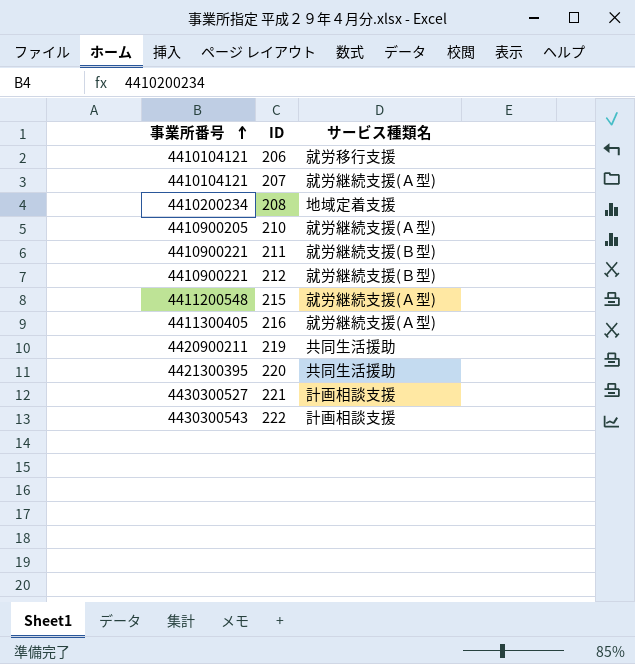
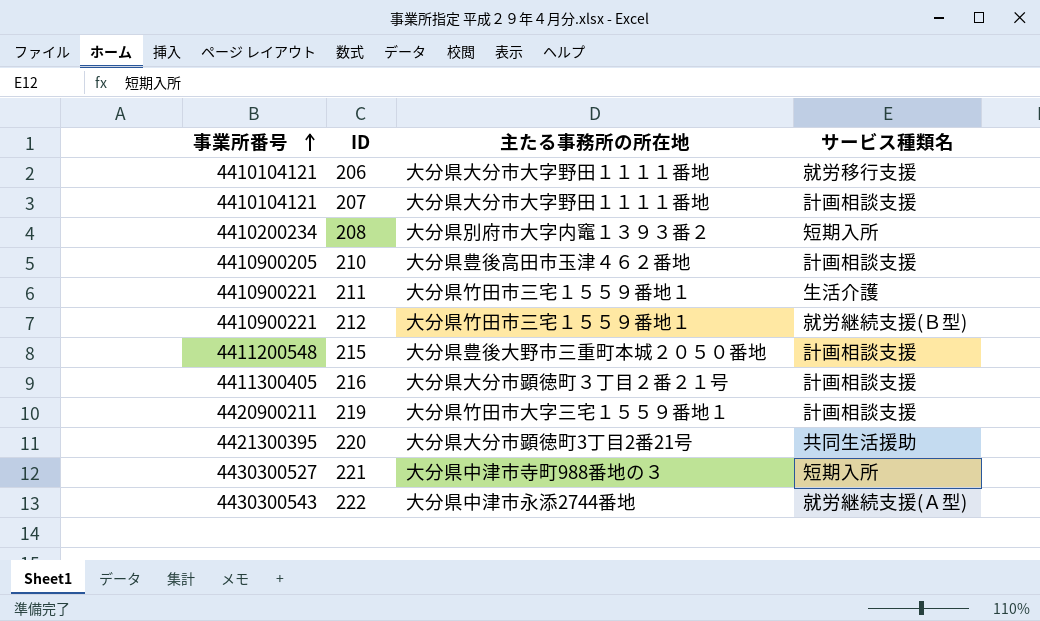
column 主たる事務所の所在地 | position: none -> 3
207 | サービス種類名: 就労継続支援(Ａ型) -> 計画相談支援
208 | サービス種類名: 地域定着支援 -> 短期入所
210 | サービス種類名: 就労継続支援(Ａ型) -> 計画相談支援
211 | サービス種類名: 就労継続支援(Ｂ型) -> 生活介護
215 | サービス種類名: 就労継続支援(Ａ型) -> 計画相談支援
216 | サービス種類名: 就労継続支援(Ａ型) -> 計画相談支援
219 | サービス種類名: 共同生活援助 -> 計画相談支援
221 | サービス種類名: 計画相談支援 -> 短期入所
222 | サービス種類名: 計画相談支援 -> 就労継続支援(Ａ型)

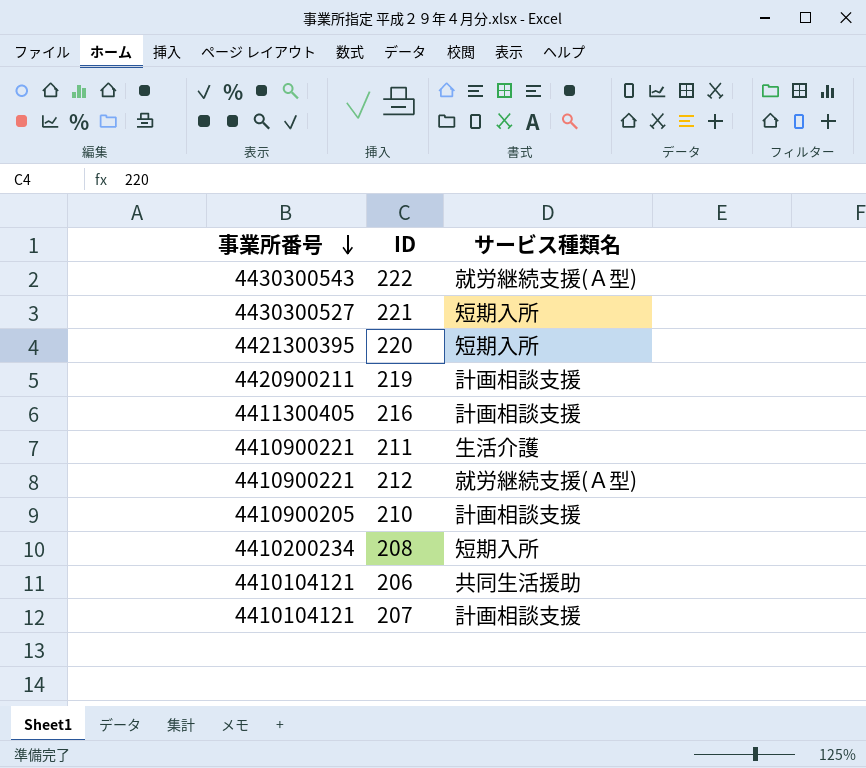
row order: 事業所番号 ascending -> 事業所番号 descending
column 主たる事務所の所在地 | position: 3 -> none
row 215: 4411200548 | 大分県豊後大野市三重町本城２０５０番地 | 計画相談支援 -> none
220 | サービス種類名: 共同生活援助 -> 短期入所
212 | サービス種類名: 就労継続支援(Ｂ型) -> 就労継続支援(Ａ型)
206 | サービス種類名: 就労移行支援 -> 共同生活援助

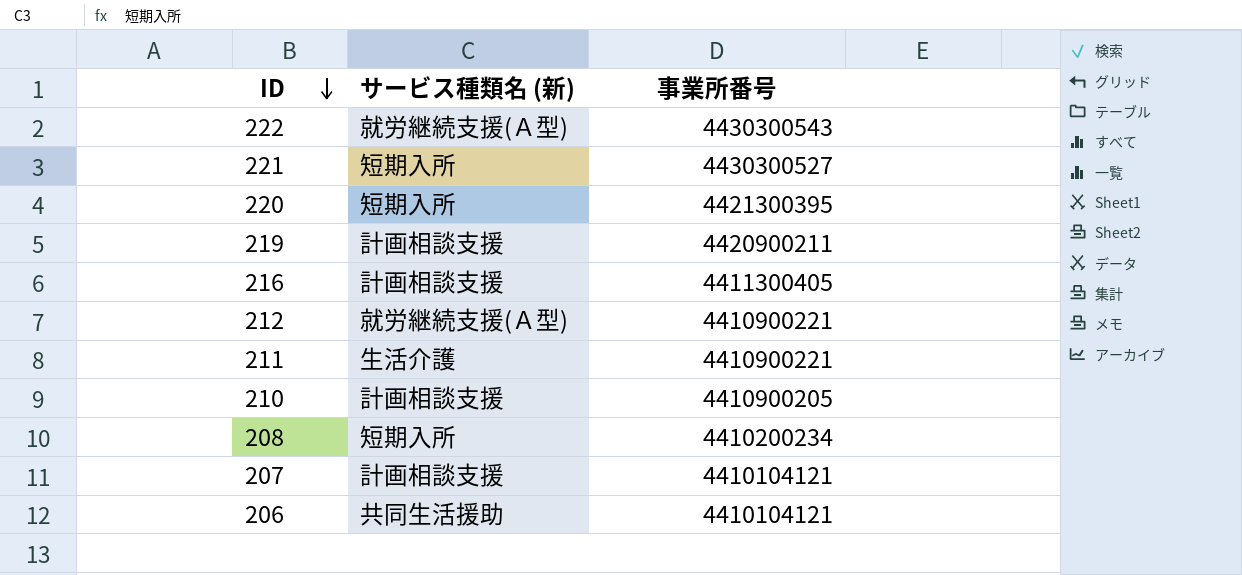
row order: 事業所番号 descending -> ID descending
column name: サービス種類名 -> サービス種類名 (新)
column 事業所番号 | position: 1 -> 3

